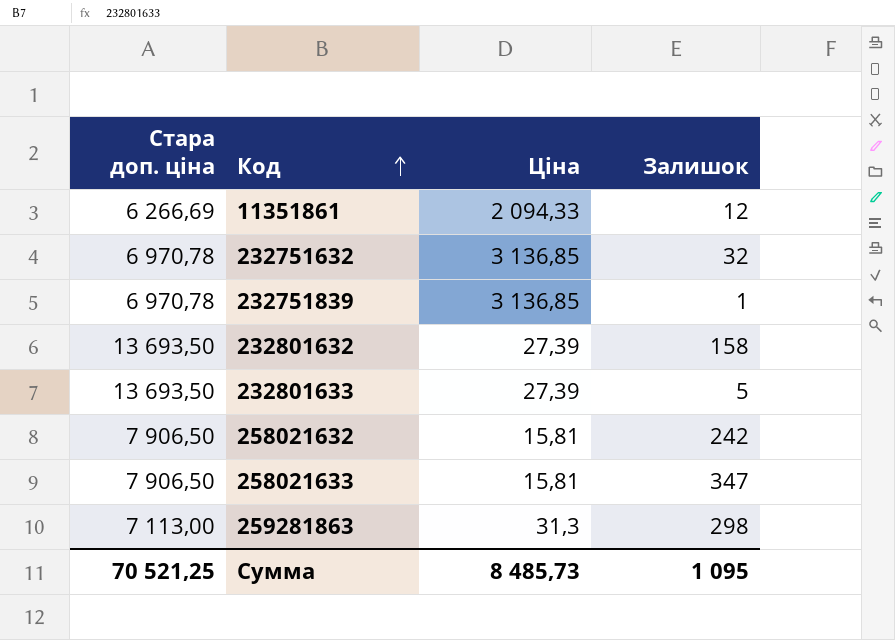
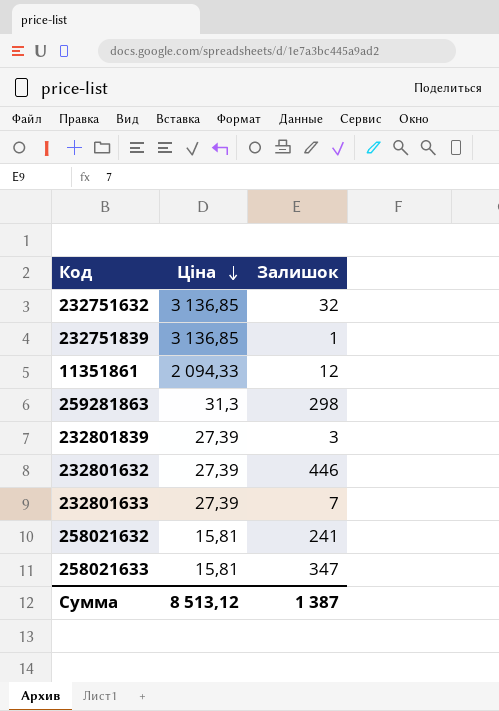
row order: Код ascending -> Ціна descending
column Стара доп. ціна | position: 1 -> none
row 232801839: none -> 27,39 | 3
232801632 | Залишок: 158 -> 446
232801633 | Залишок: 5 -> 7
258021632 | Залишок: 242 -> 241
Сумма | Ціна: 8 485,73 -> 8 513,12
Сумма | Залишок: 1 095 -> 1 387

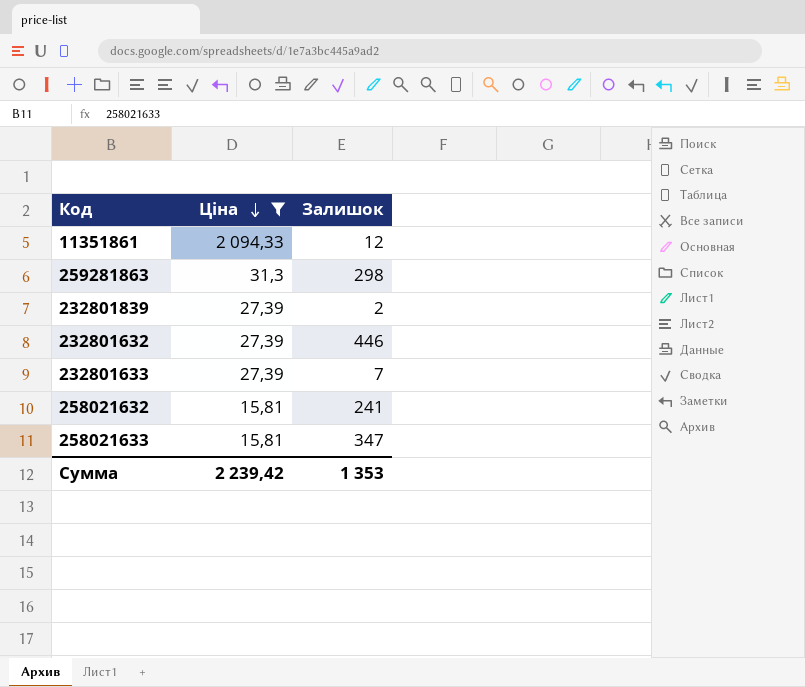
filter: none -> Ціна != 3 136,85
232801839 | Залишок: 3 -> 2
Сумма | Ціна: 8 513,12 -> 2 239,42
Сумма | Залишок: 1 387 -> 1 353

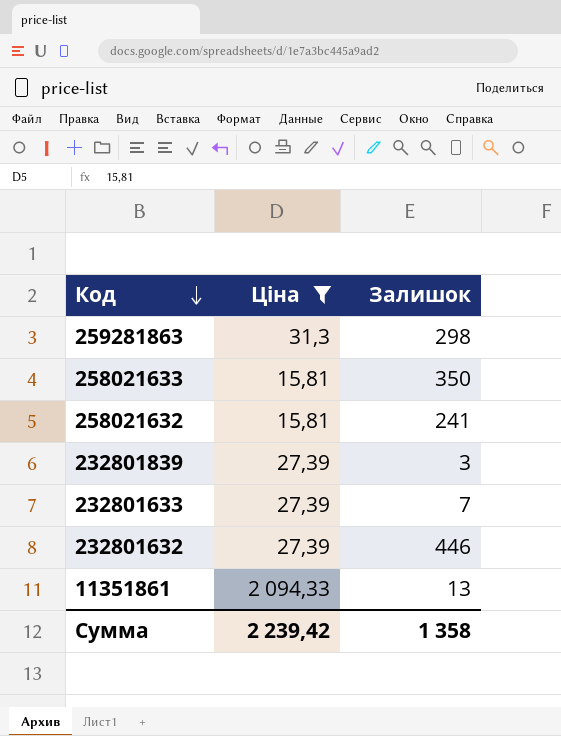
row order: Ціна descending -> Код descending
258021633 | Залишок: 347 -> 350
232801839 | Залишок: 2 -> 3
11351861 | Залишок: 12 -> 13
Сумма | Залишок: 1 353 -> 1 358

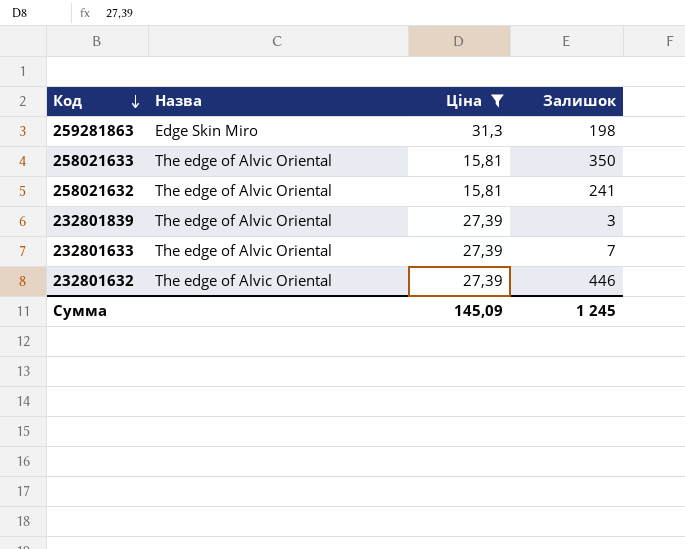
column Назва | position: none -> 2
row 11351861: 2 094,33 | 13 -> none
259281863 | Залишок: 298 -> 198
Сумма | Ціна: 2 239,42 -> 145,09
Сумма | Залишок: 1 358 -> 1 245

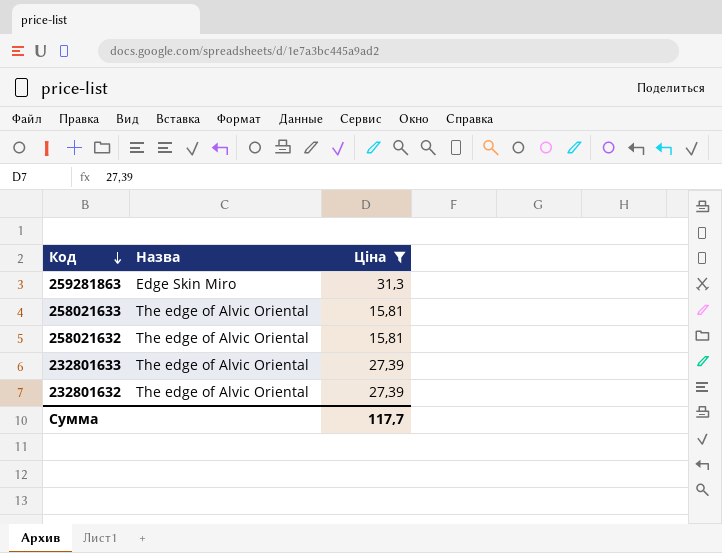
column Залишок | position: 4 -> none
row 232801839: The edge of Alvic Oriental | 27,39 | 3 -> none
Сумма | Ціна: 145,09 -> 117,7

